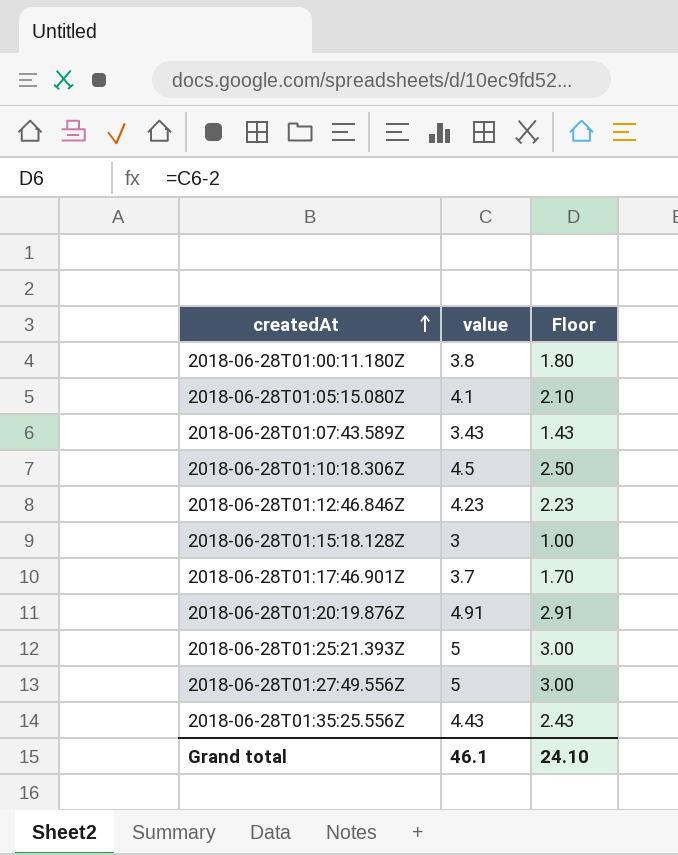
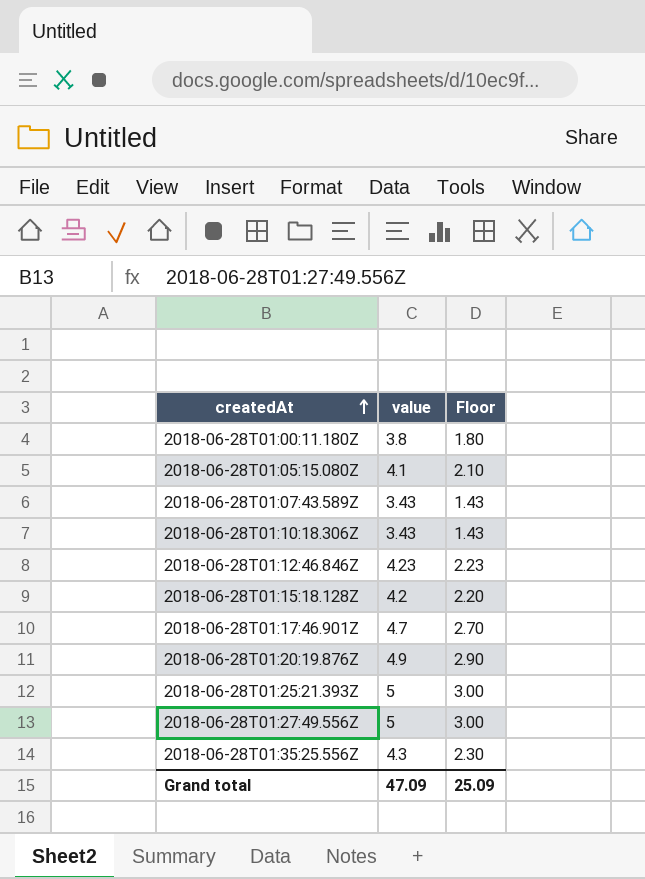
2018-06-28T01:10:18.306Z | value: 4.5 -> 3.43
2018-06-28T01:10:18.306Z | Floor: 2.50 -> 1.43
2018-06-28T01:15:18.128Z | value: 3 -> 4.2
2018-06-28T01:15:18.128Z | Floor: 1.00 -> 2.20
2018-06-28T01:17:46.901Z | value: 3.7 -> 4.7
2018-06-28T01:17:46.901Z | Floor: 1.70 -> 2.70
2018-06-28T01:20:19.876Z | value: 4.91 -> 4.9
2018-06-28T01:20:19.876Z | Floor: 2.91 -> 2.90
2018-06-28T01:35:25.556Z | value: 4.43 -> 4.3
2018-06-28T01:35:25.556Z | Floor: 2.43 -> 2.30
Grand total | value: 46.1 -> 47.09
Grand total | Floor: 24.10 -> 25.09

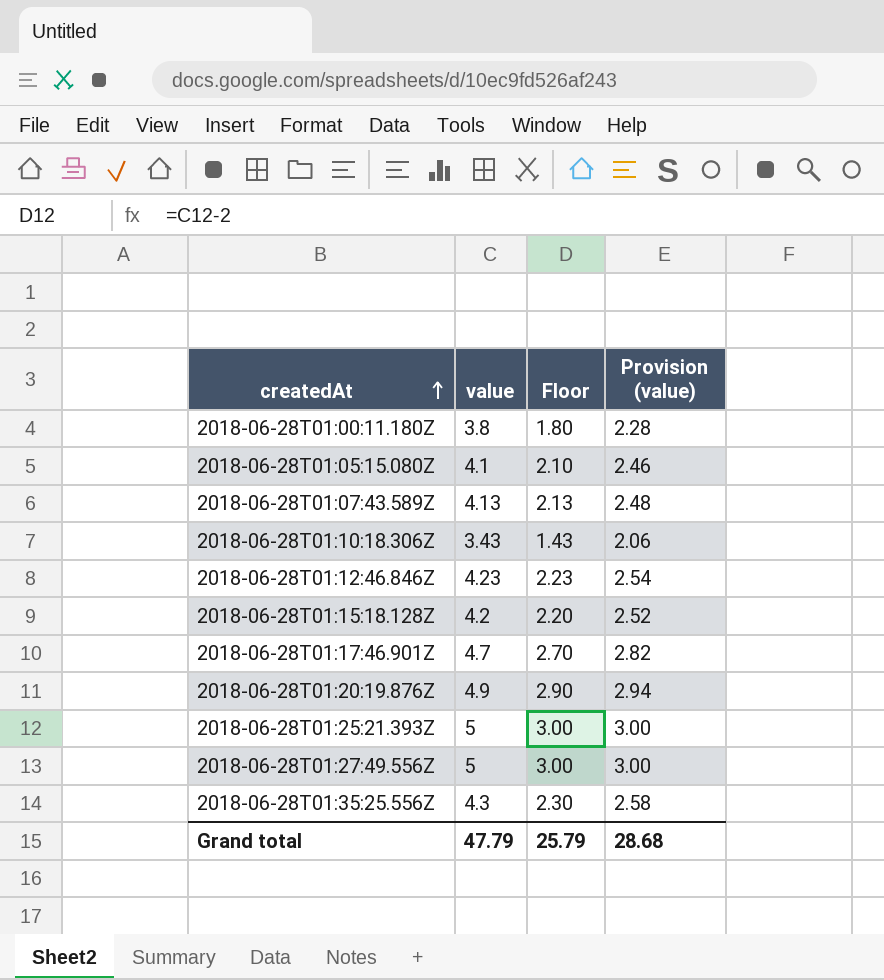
column Provision (value) | formula: none -> [value] * 0.6
2018-06-28T01:07:43.589Z | value: 3.43 -> 4.13
2018-06-28T01:07:43.589Z | Floor: 1.43 -> 2.13
Grand total | value: 47.09 -> 47.79
Grand total | Floor: 25.09 -> 25.79

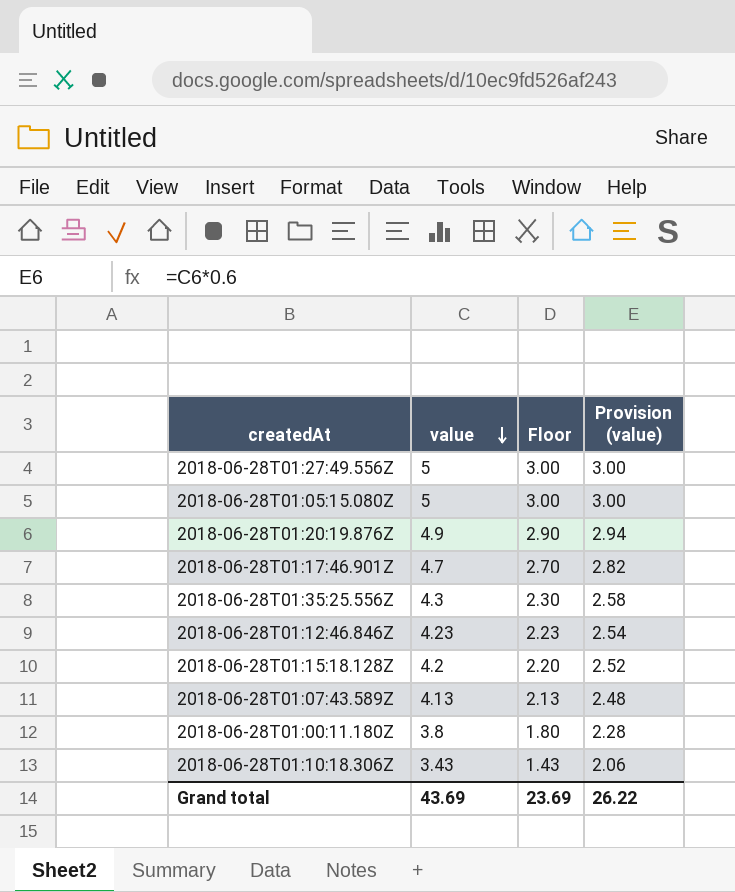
row order: createdAt ascending -> value descending
row 2018-06-28T01:25:21.393Z: 5 | 3.00 | 3.00 -> none
2018-06-28T01:05:15.080Z | value: 4.1 -> 5
2018-06-28T01:05:15.080Z | Floor: 2.10 -> 3.00
2018-06-28T01:05:15.080Z | Provision (value): 2.46 -> 3.00
Grand total | value: 47.79 -> 43.69
Grand total | Floor: 25.79 -> 23.69
Grand total | Provision (value): 28.68 -> 26.22

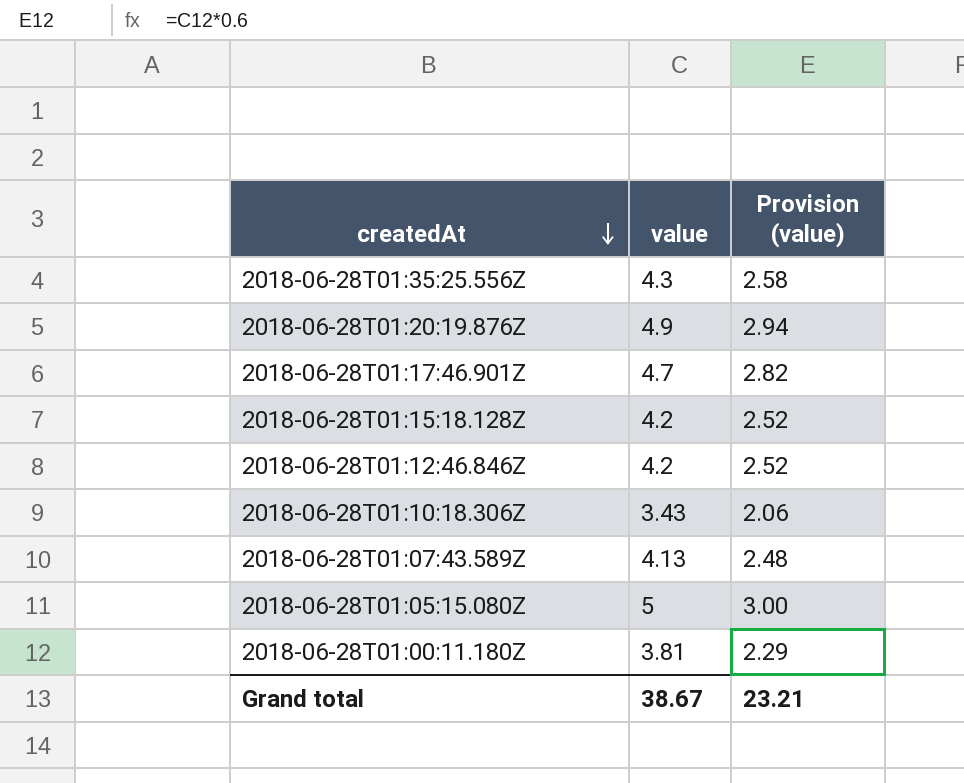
row order: value descending -> createdAt descending
column Floor | formula: [value] - 2 -> none
row 2018-06-28T01:27:49.556Z: 5 | 3.00 | 3.00 -> none
2018-06-28T01:12:46.846Z | value: 4.23 -> 4.2
2018-06-28T01:12:46.846Z | Provision (value): 2.54 -> 2.52
2018-06-28T01:00:11.180Z | value: 3.8 -> 3.81
2018-06-28T01:00:11.180Z | Provision (value): 2.28 -> 2.29
Grand total | value: 43.69 -> 38.67
Grand total | Provision (value): 26.22 -> 23.21

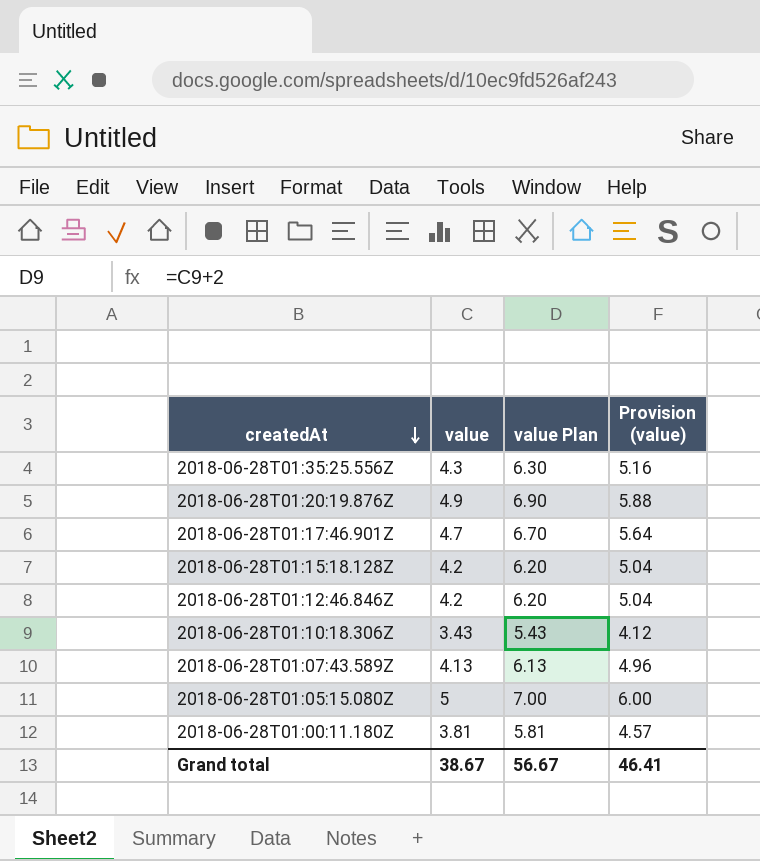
column value Plan | formula: none -> [value] + 2
column Provision (value) | formula: [value] * 0.6 -> [value] * 1.2
Grand total | Provision (value): 23.21 -> 46.41

